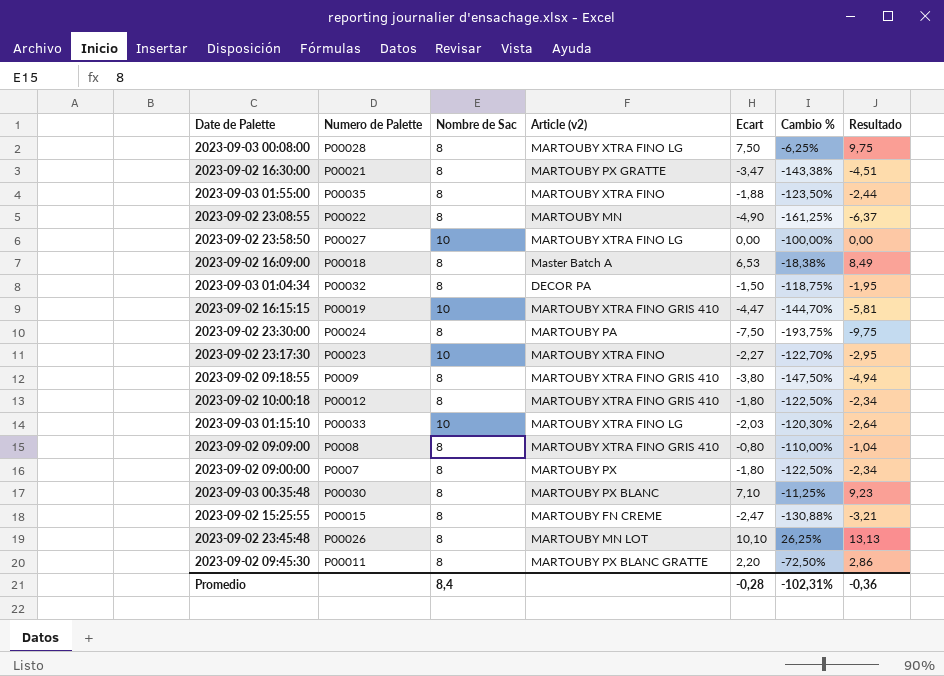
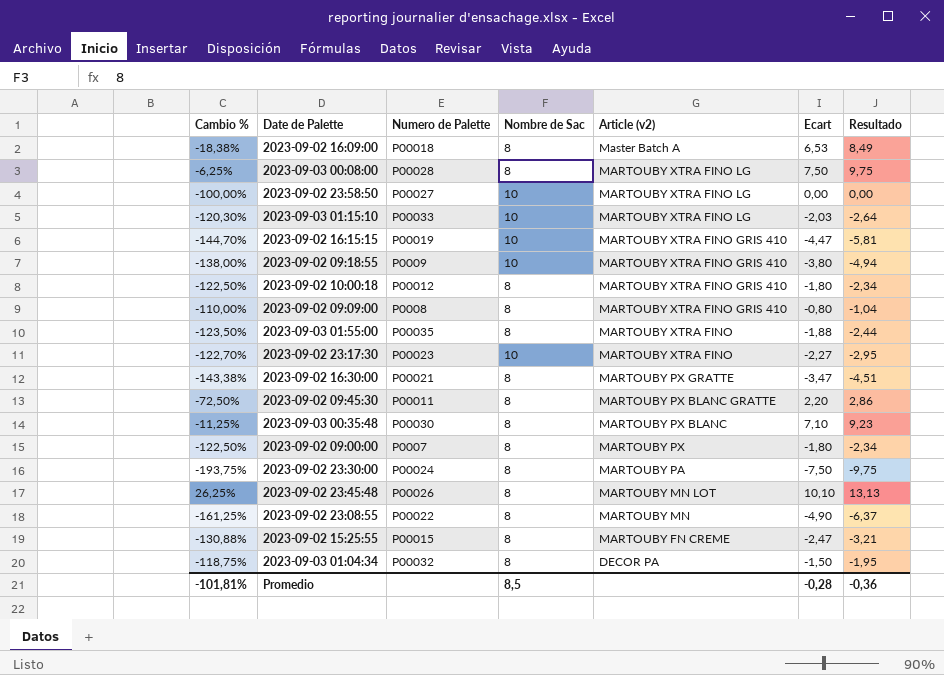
row order: none -> Article (v2) descending
column Cambio % | position: 6 -> 1
2023-09-02 09:18:55 | Cambio %: -147,50% -> -138,00%
2023-09-02 09:18:55 | Nombre de Sac: 8 -> 10
Promedio | Cambio %: -102,31% -> -101,81%
Promedio | Nombre de Sac: 8,4 -> 8,5

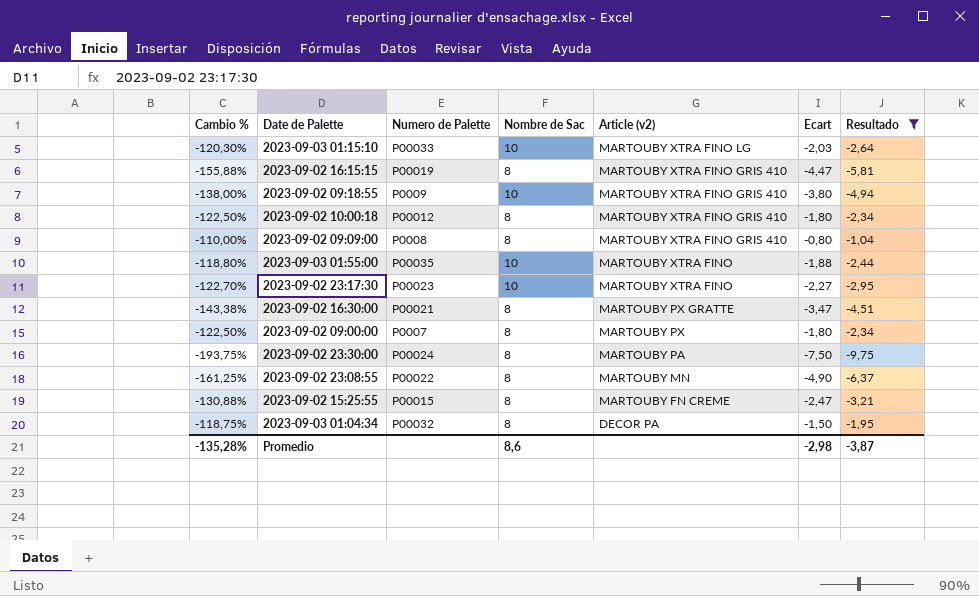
filter: none -> Resultado <= -1,04
2023-09-02 16:15:15 | Cambio %: -144,70% -> -155,88%
2023-09-02 16:15:15 | Nombre de Sac: 10 -> 8
2023-09-03 01:55:00 | Cambio %: -123,50% -> -118,80%
2023-09-03 01:55:00 | Nombre de Sac: 8 -> 10
Promedio | Cambio %: -101,81% -> -135,28%
Promedio | Nombre de Sac: 8,5 -> 8,6
Promedio | Ecart: -0,28 -> -2,98
Promedio | Resultado: -0,36 -> -3,87

